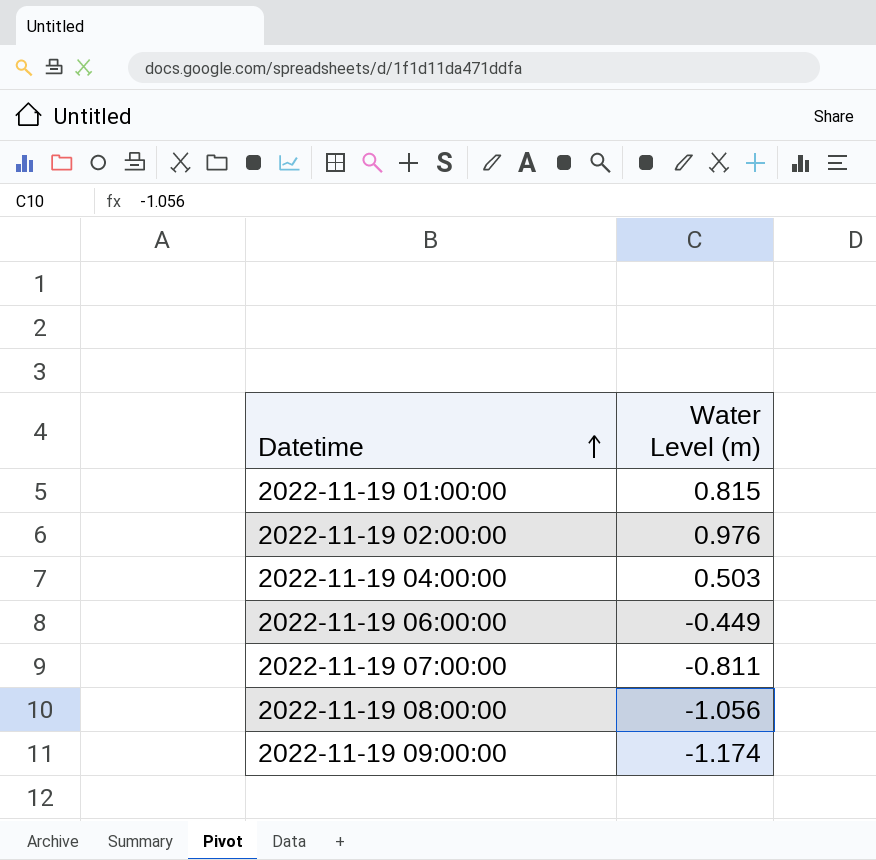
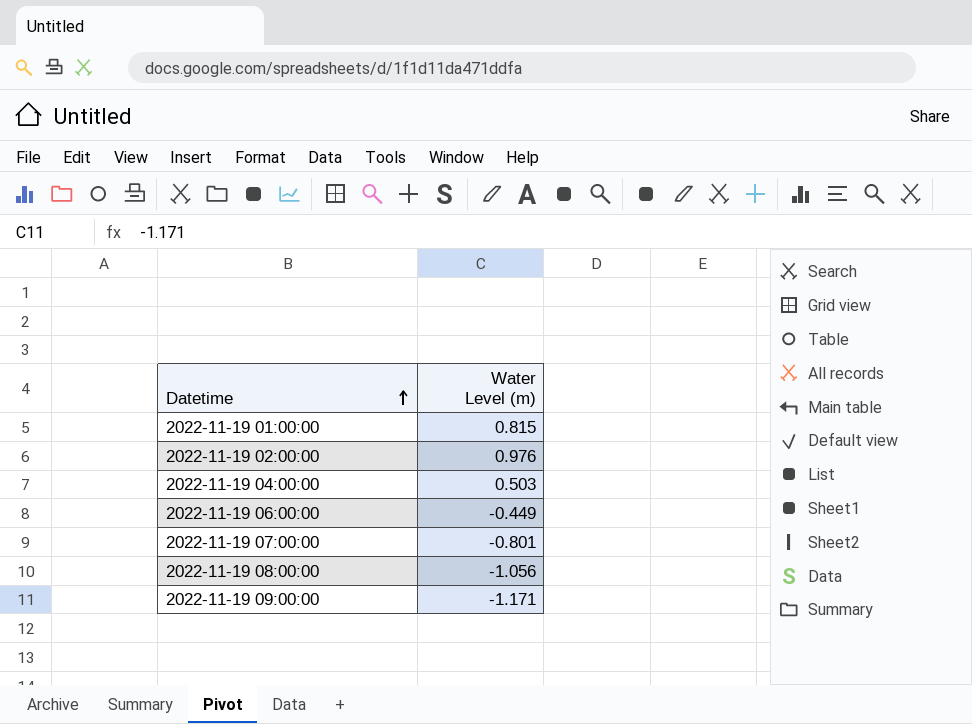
2022-11-19 07:00:00 | Water Level (m): -0.811 -> -0.801
2022-11-19 09:00:00 | Water Level (m): -1.174 -> -1.171

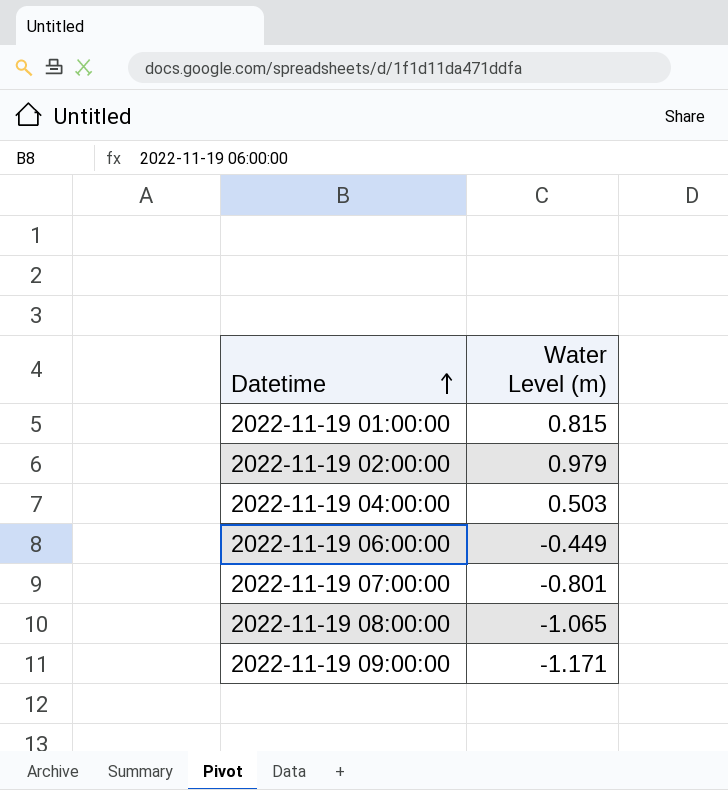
2022-11-19 02:00:00 | Water Level (m): 0.976 -> 0.979
2022-11-19 08:00:00 | Water Level (m): -1.056 -> -1.065

